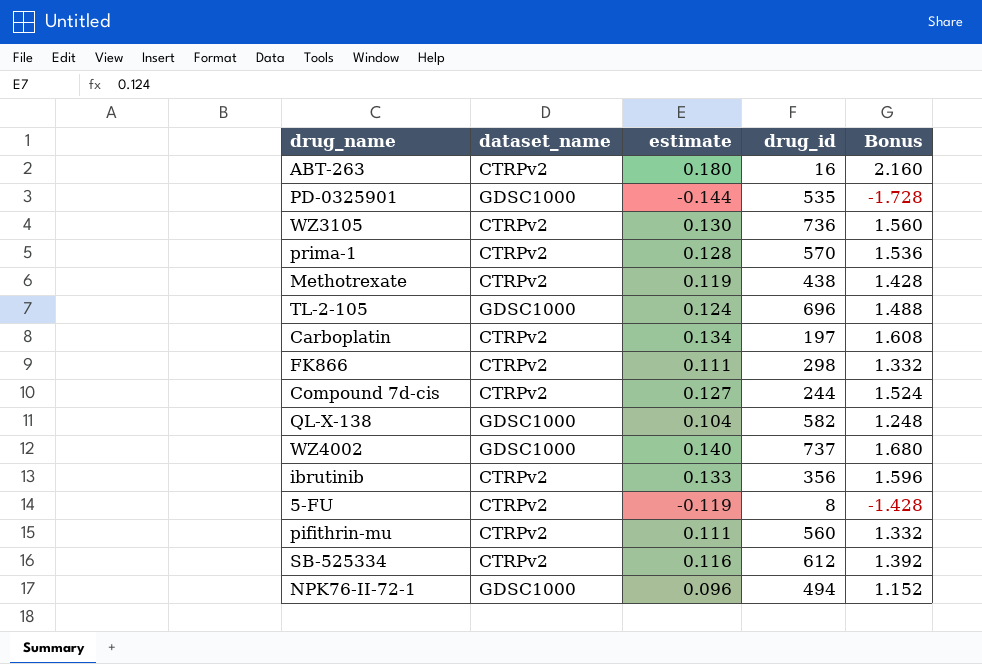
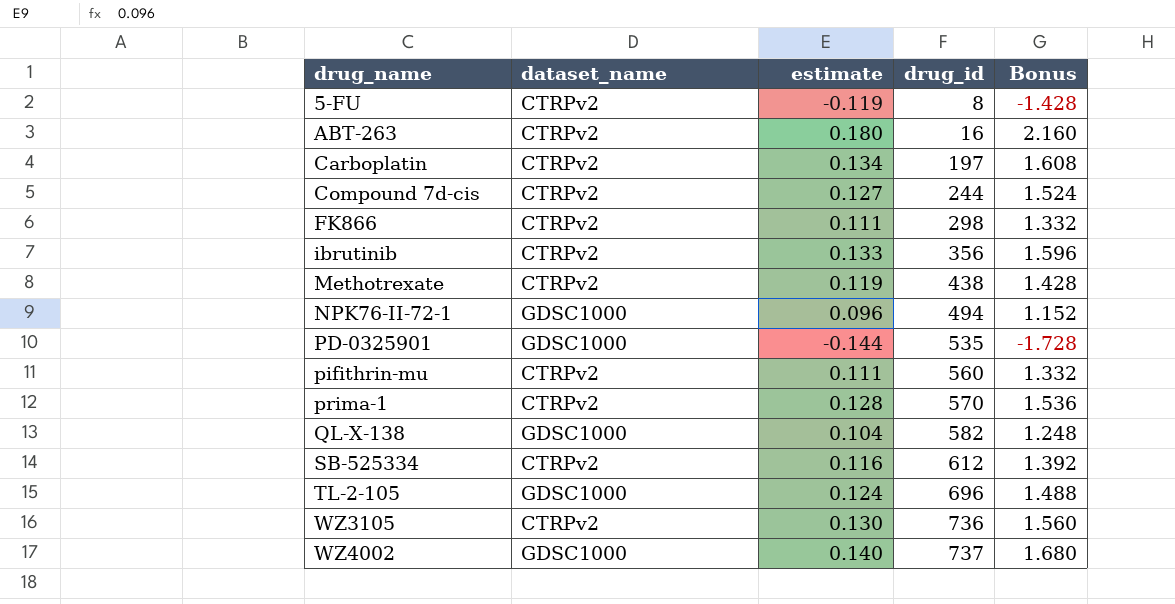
row order: none -> drug_name ascending

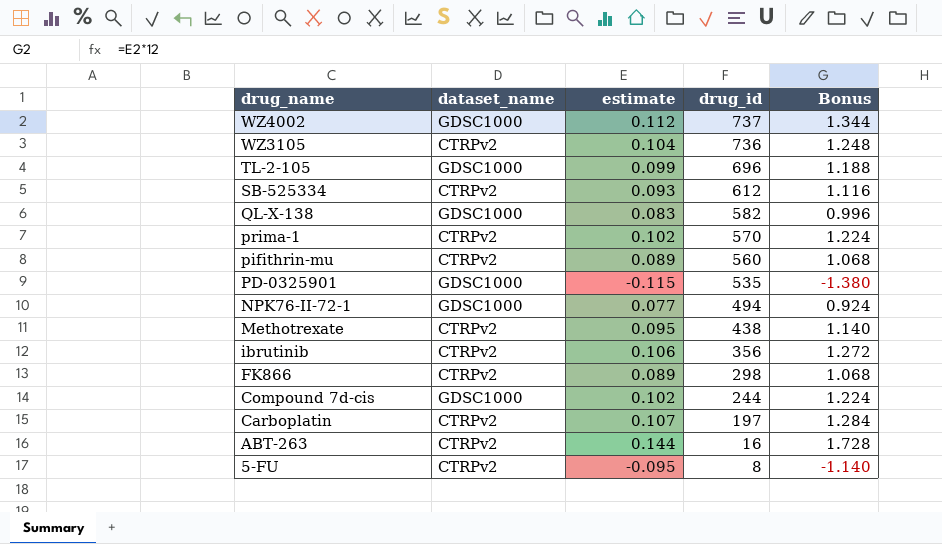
row order: drug_name ascending -> drug_name descending
WZ4002 | estimate: 0.140 -> 0.112
WZ4002 | Bonus: 1.680 -> 1.344
WZ3105 | estimate: 0.130 -> 0.104
WZ3105 | Bonus: 1.560 -> 1.248
TL-2-105 | estimate: 0.124 -> 0.099
TL-2-105 | Bonus: 1.488 -> 1.188
SB-525334 | estimate: 0.116 -> 0.093
SB-525334 | Bonus: 1.392 -> 1.116
QL-X-138 | estimate: 0.104 -> 0.083
QL-X-138 | Bonus: 1.248 -> 0.996
prima-1 | estimate: 0.128 -> 0.102
prima-1 | Bonus: 1.536 -> 1.224
pifithrin-mu | estimate: 0.111 -> 0.089
pifithrin-mu | Bonus: 1.332 -> 1.068
PD-0325901 | estimate: -0.144 -> -0.115
PD-0325901 | Bonus: -1.728 -> -1.380
NPK76-II-72-1 | estimate: 0.096 -> 0.077
NPK76-II-72-1 | Bonus: 1.152 -> 0.924
Methotrexate | estimate: 0.119 -> 0.095
Methotrexate | Bonus: 1.428 -> 1.140
ibrutinib | estimate: 0.133 -> 0.106
ibrutinib | Bonus: 1.596 -> 1.272
FK866 | estimate: 0.111 -> 0.089
FK866 | Bonus: 1.332 -> 1.068
Compound 7d-cis | dataset_name: CTRPv2 -> GDSC1000
Compound 7d-cis | estimate: 0.127 -> 0.102
Compound 7d-cis | Bonus: 1.524 -> 1.224
Carboplatin | estimate: 0.134 -> 0.107
Carboplatin | Bonus: 1.608 -> 1.284
ABT-263 | estimate: 0.180 -> 0.144
ABT-263 | Bonus: 2.160 -> 1.728
5-FU | estimate: -0.119 -> -0.095
5-FU | Bonus: -1.428 -> -1.140

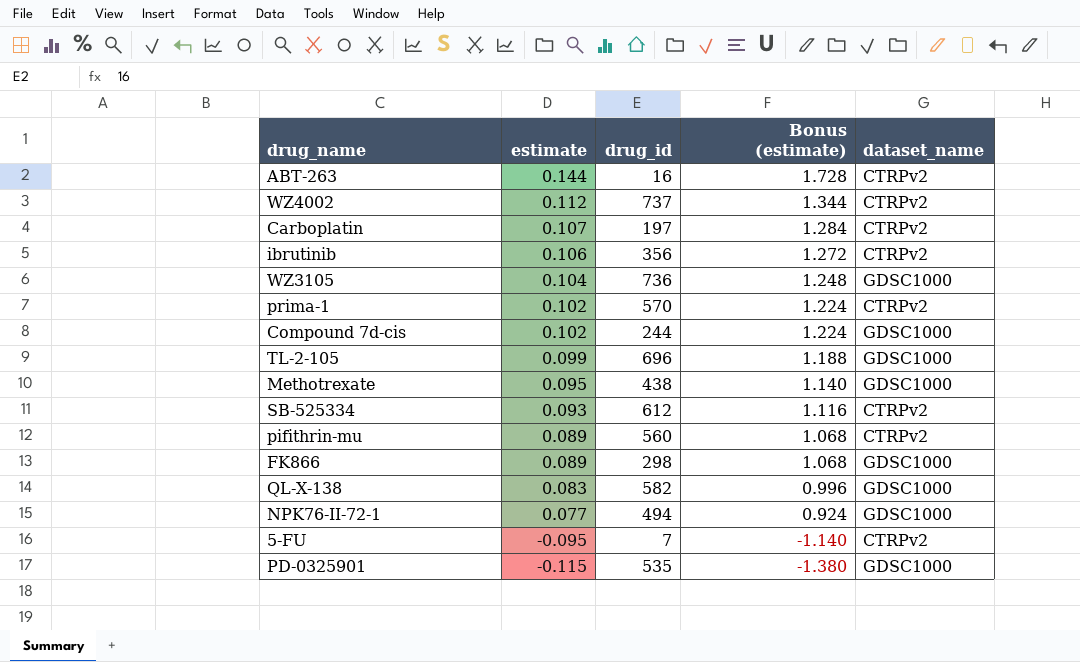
row order: drug_name descending -> estimate descending
column name: Bonus -> Bonus (estimate)
column dataset_name | position: 2 -> 5
WZ4002 | dataset_name: GDSC1000 -> CTRPv2
WZ3105 | dataset_name: CTRPv2 -> GDSC1000
Methotrexate | dataset_name: CTRPv2 -> GDSC1000
FK866 | dataset_name: CTRPv2 -> GDSC1000
5-FU | drug_id: 8 -> 7

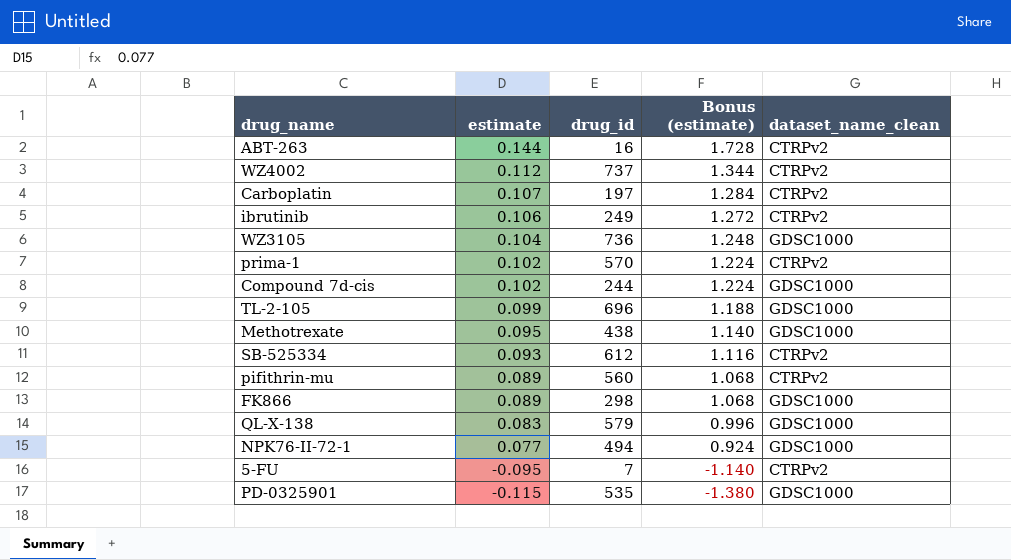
column name: dataset_name -> dataset_name_clean
ibrutinib | drug_id: 356 -> 249
QL-X-138 | drug_id: 582 -> 579

